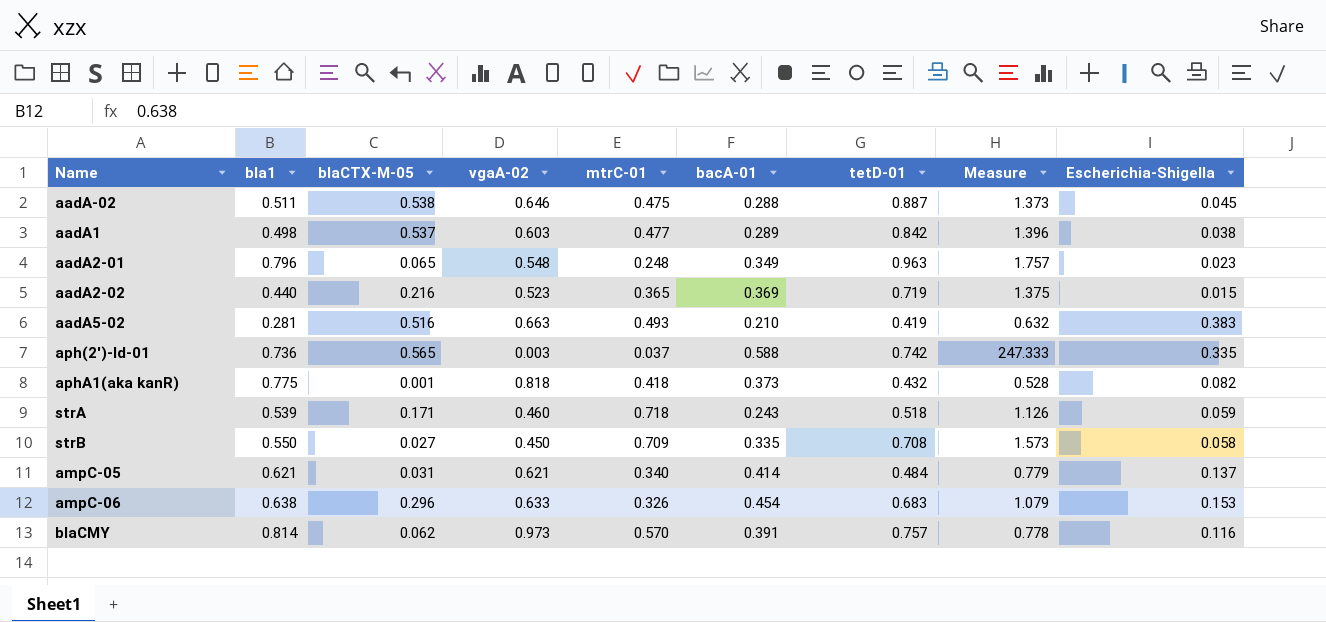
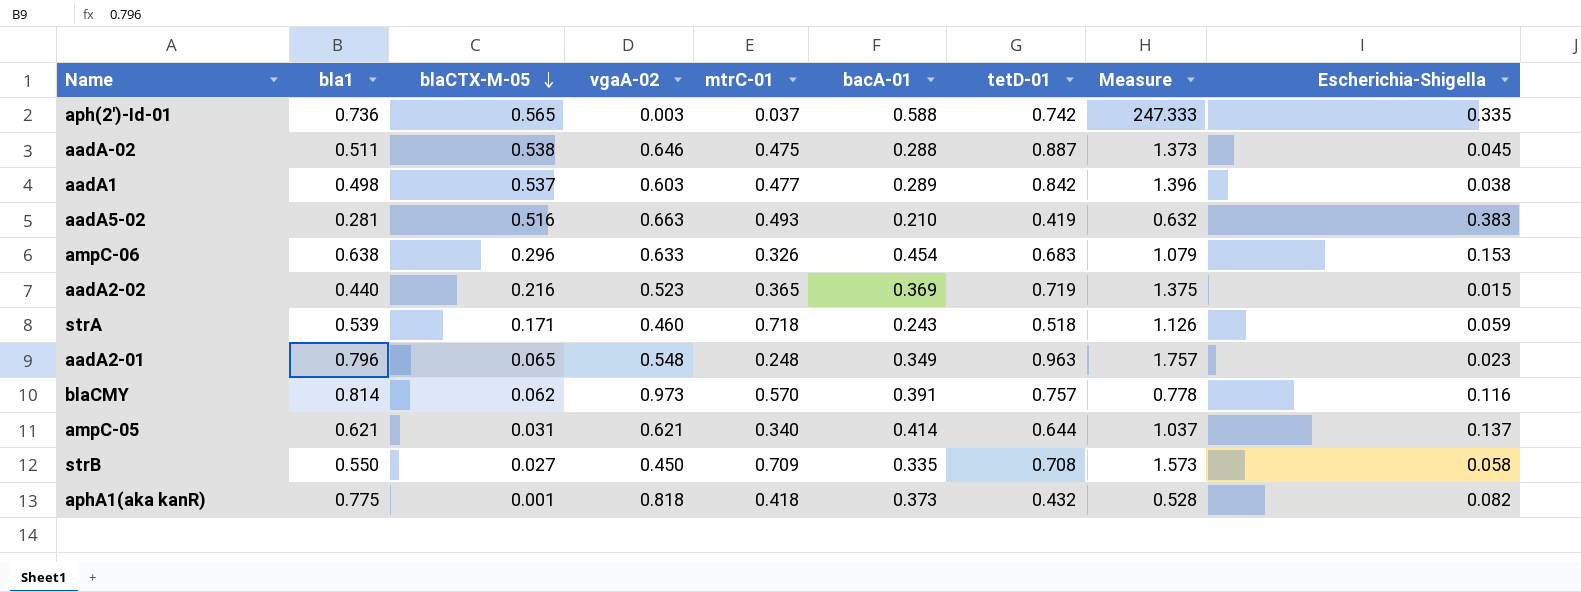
row order: none -> blaCTX-M-05 descending
ampC-05 | tetD-01: 0.484 -> 0.644
ampC-05 | Measure: 0.779 -> 1.037

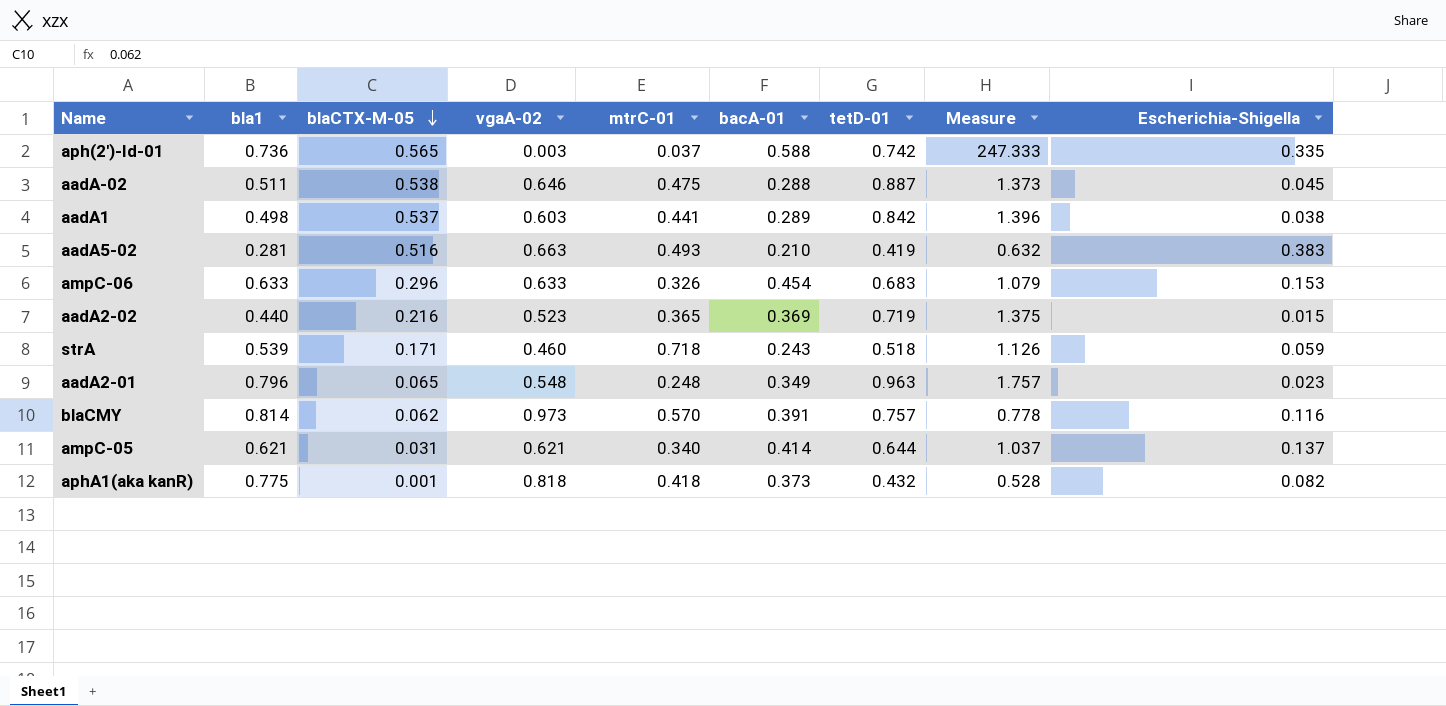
row strB: 0.550 | 0.027 | 0.450 | 0.709 | 0.335 | 0.708 | 1.573 | 0.058 -> none
aadA1 | mtrC-01: 0.477 -> 0.441
ampC-06 | bla1: 0.638 -> 0.633

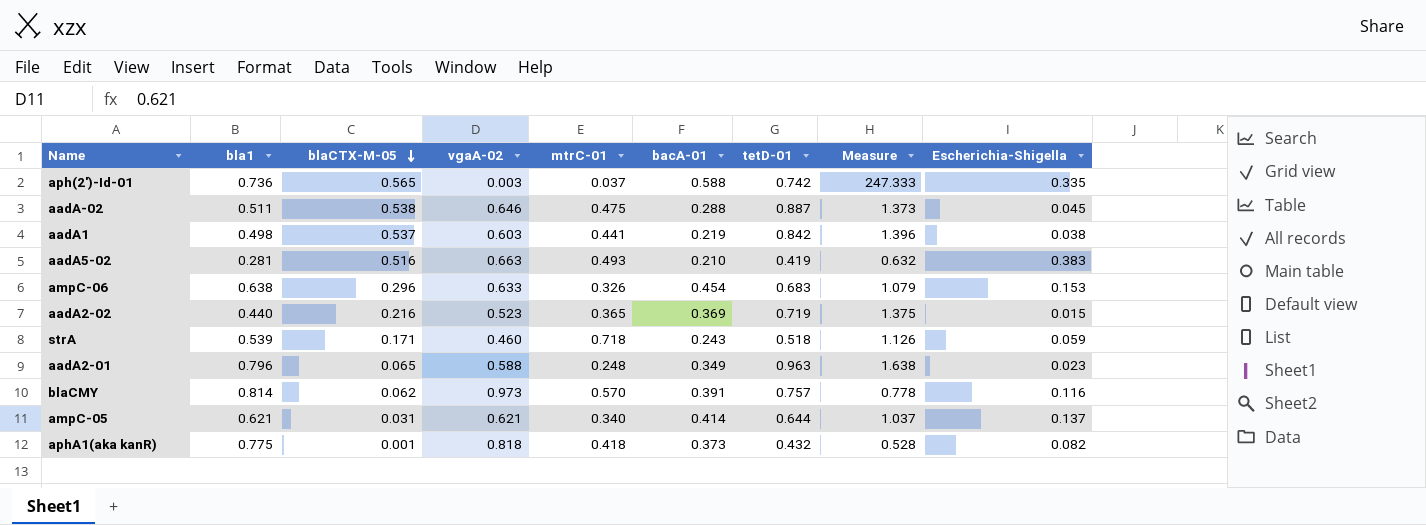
aadA1 | bacA-01: 0.289 -> 0.219
ampC-06 | bla1: 0.633 -> 0.638
aadA2-01 | vgaA-02: 0.548 -> 0.588
aadA2-01 | Measure: 1.757 -> 1.638

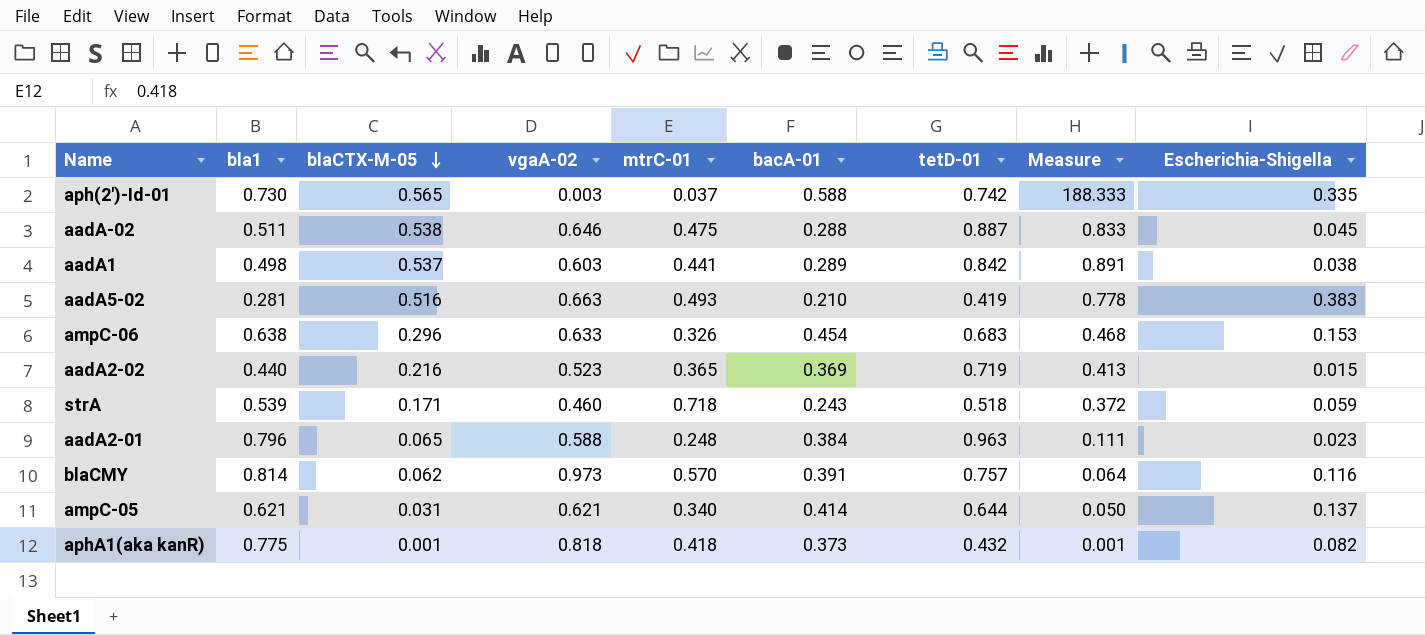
column Measure | formula: [tetD-01] / [vgaA-02] -> [blaCTX-M-05] / [vgaA-02]
aph(2')-Id-01 | bla1: 0.736 -> 0.730
aadA1 | bacA-01: 0.219 -> 0.289
aadA2-01 | bacA-01: 0.349 -> 0.384

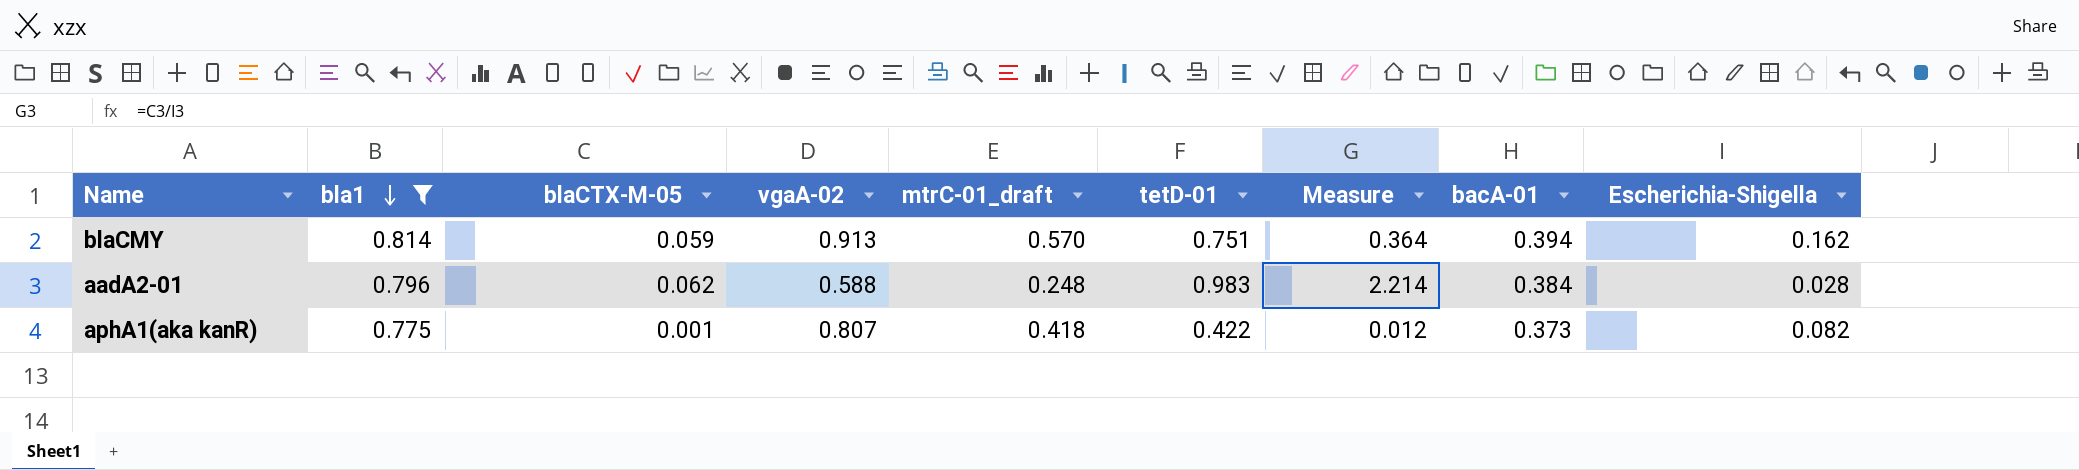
filter: none -> bla1 >= 0.775
row order: blaCTX-M-05 descending -> bla1 descending
column name: mtrC-01 -> mtrC-01_draft
column Measure | formula: [blaCTX-M-05] / [vgaA-02] -> [blaCTX-M-05] / [Escherichia-Shigella]
column bacA-01 | position: 6 -> 8
blaCMY | blaCTX-M-05: 0.062 -> 0.059
blaCMY | vgaA-02: 0.973 -> 0.913
blaCMY | tetD-01: 0.757 -> 0.751
blaCMY | bacA-01: 0.391 -> 0.394
blaCMY | Escherichia-Shigella: 0.116 -> 0.162
aadA2-01 | blaCTX-M-05: 0.065 -> 0.062
aadA2-01 | tetD-01: 0.963 -> 0.983
aadA2-01 | Escherichia-Shigella: 0.023 -> 0.028
aphA1(aka kanR) | vgaA-02: 0.818 -> 0.807
aphA1(aka kanR) | tetD-01: 0.432 -> 0.422

